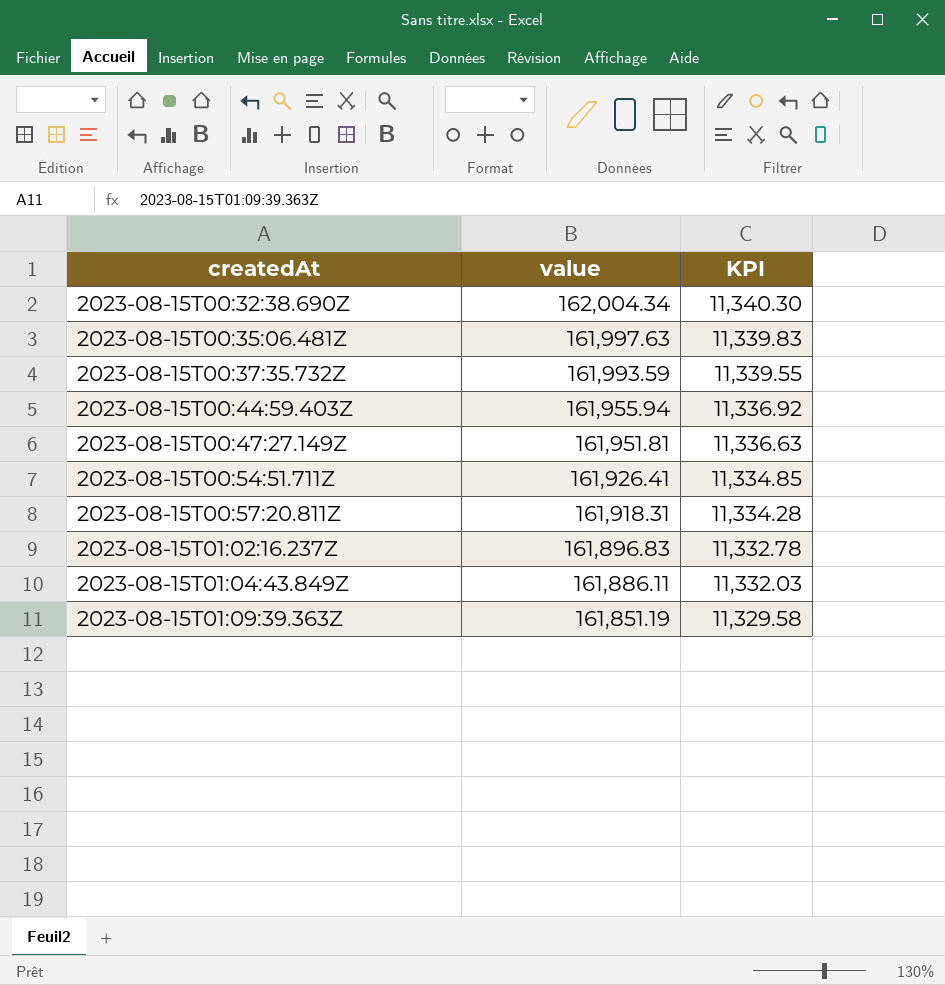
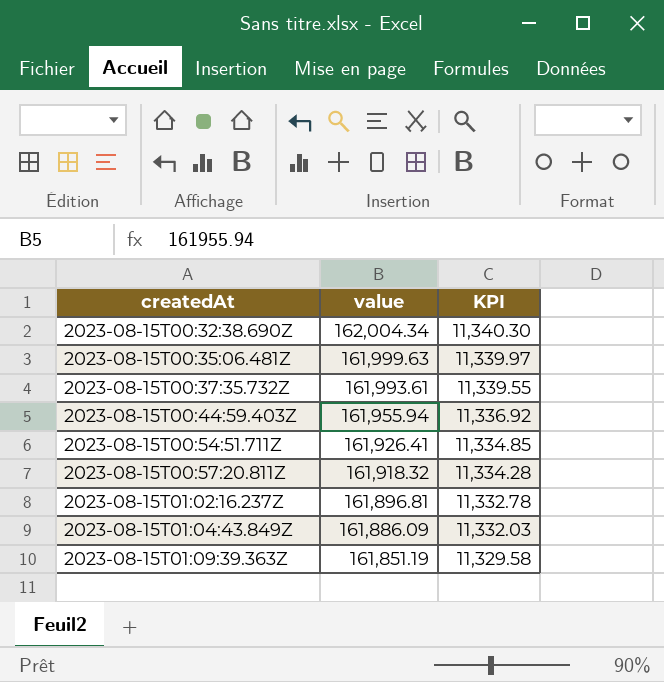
row 2023-08-15T00:47:27.149Z: 161,951.81 | 11,336.63 -> none
2023-08-15T00:35:06.481Z | value: 161,997.63 -> 161,999.63
2023-08-15T00:35:06.481Z | KPI: 11,339.83 -> 11,339.97
2023-08-15T00:37:35.732Z | value: 161,993.59 -> 161,993.61
2023-08-15T00:57:20.811Z | value: 161,918.31 -> 161,918.32
2023-08-15T01:02:16.237Z | value: 161,896.83 -> 161,896.81
2023-08-15T01:04:43.849Z | value: 161,886.11 -> 161,886.09

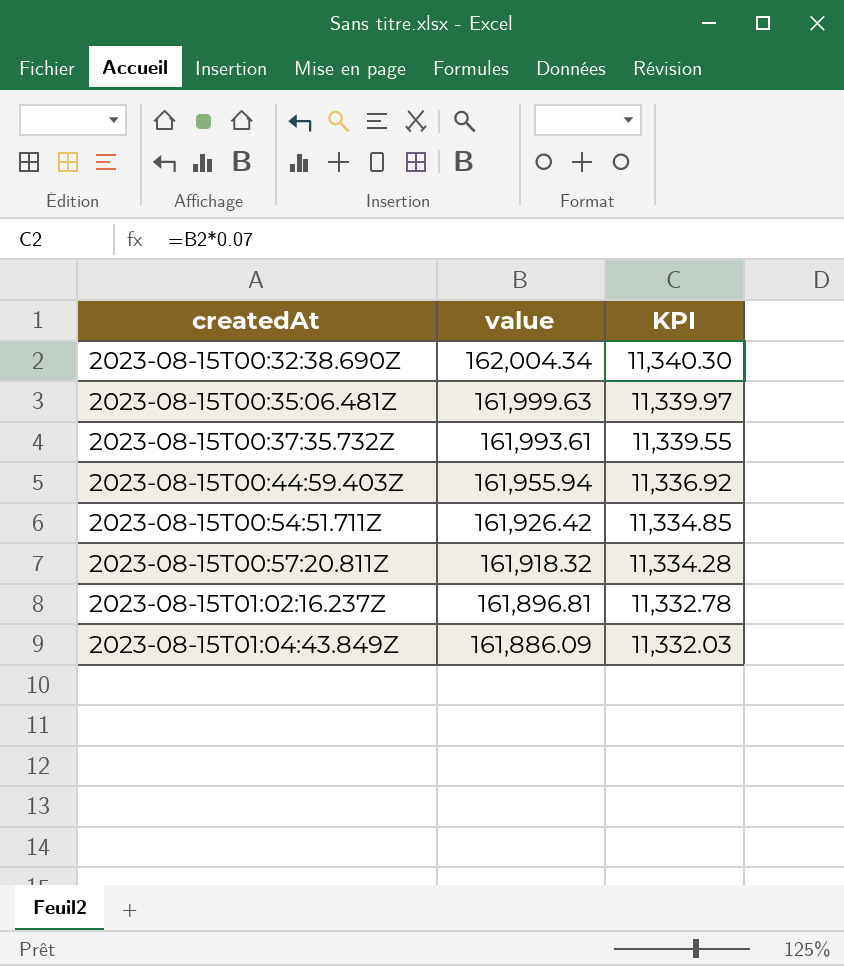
row 2023-08-15T01:09:39.363Z: 161,851.19 | 11,329.58 -> none
2023-08-15T00:54:51.711Z | value: 161,926.41 -> 161,926.42

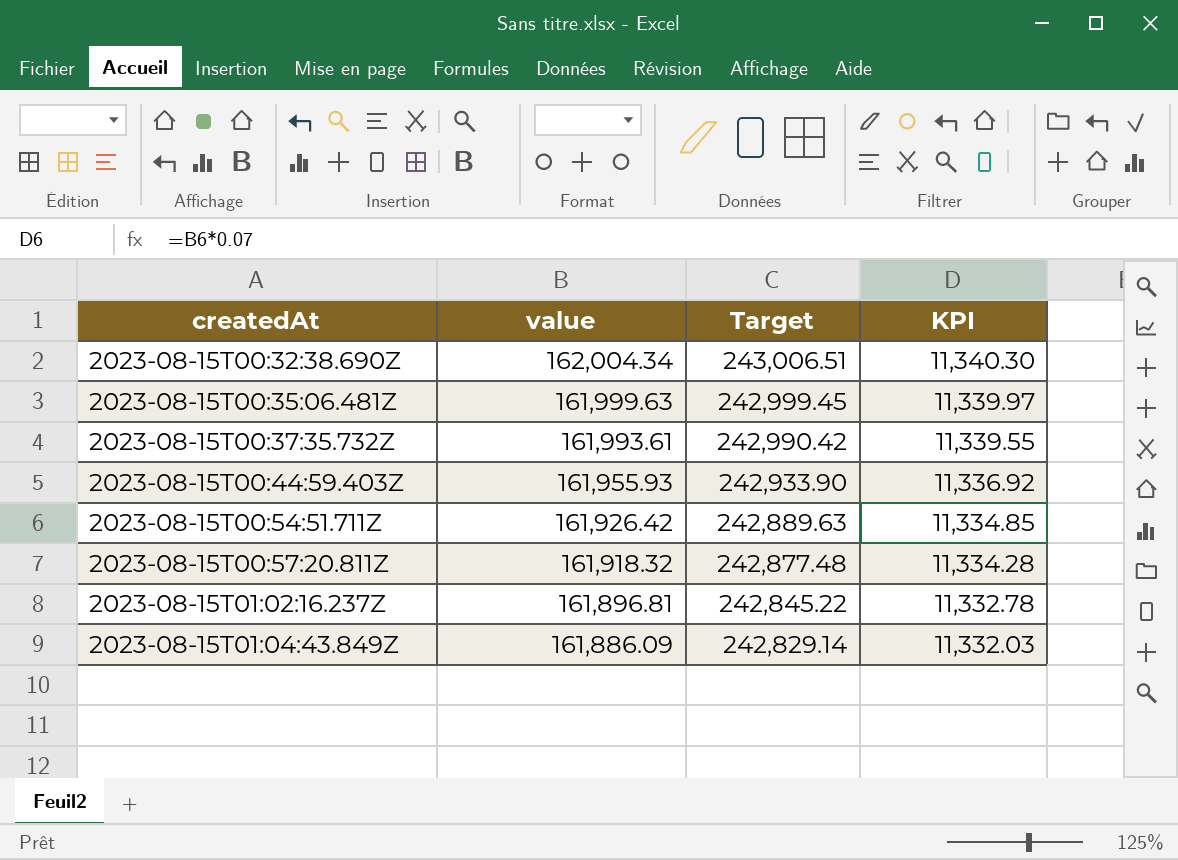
column Target | formula: none -> [value] * 1.5
2023-08-15T00:44:59.403Z | value: 161,955.94 -> 161,955.93

